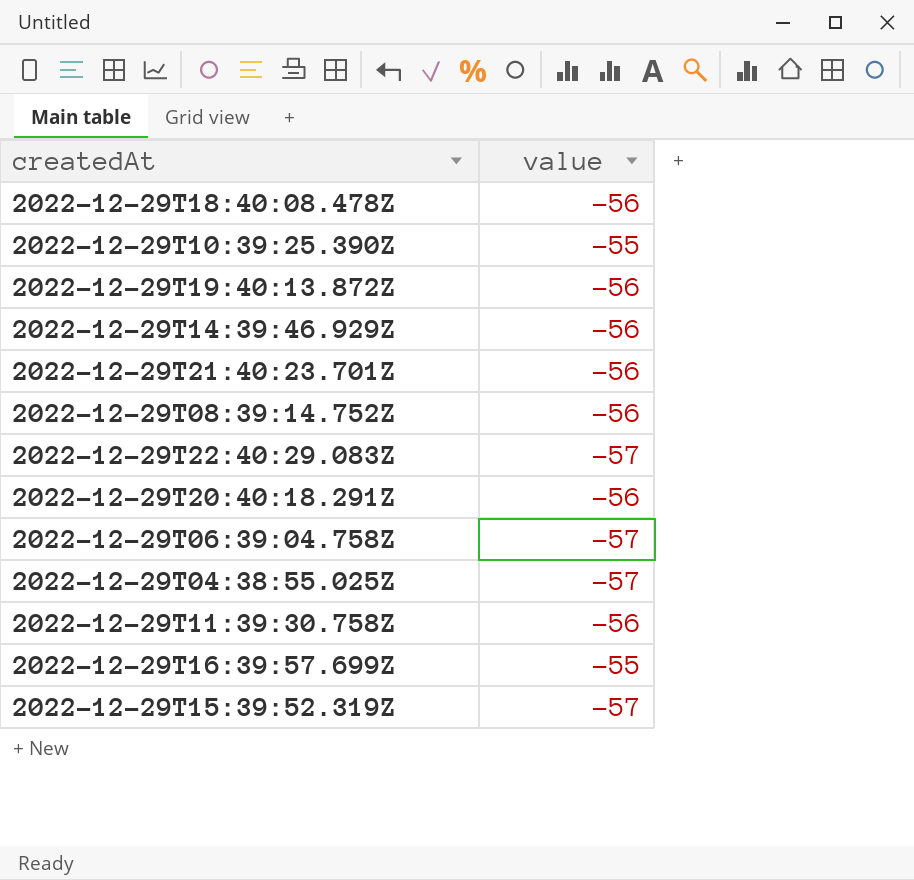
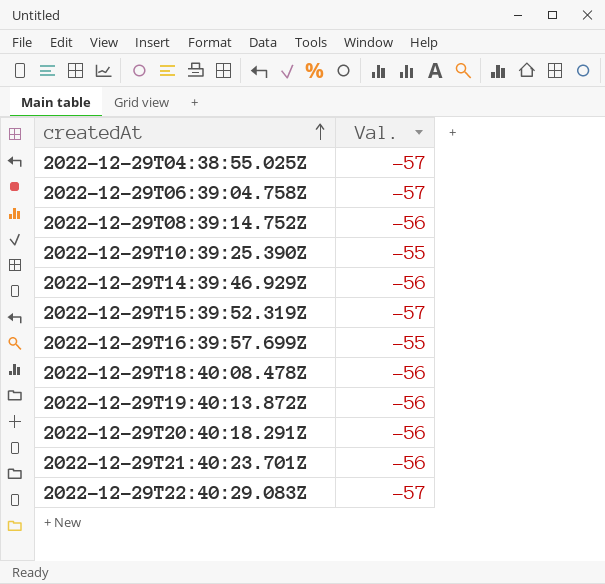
row order: none -> createdAt ascending
column name: value -> Val.
row 2022-12-29T11:39:30.758Z: -56 -> none

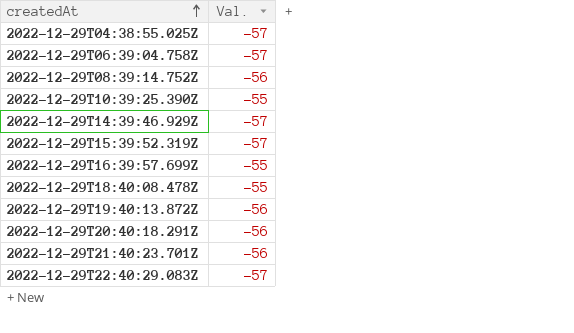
2022-12-29T14:39:46.929Z | Val.: -56 -> -57
2022-12-29T18:40:08.478Z | Val.: -56 -> -55

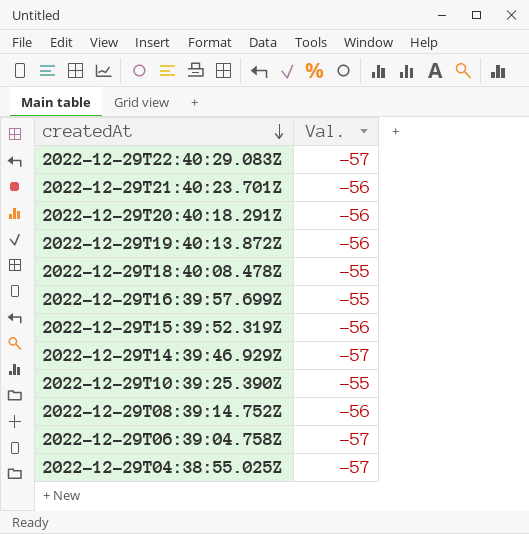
row order: createdAt ascending -> createdAt descending
2022-12-29T15:39:52.319Z | Val.: -57 -> -56

